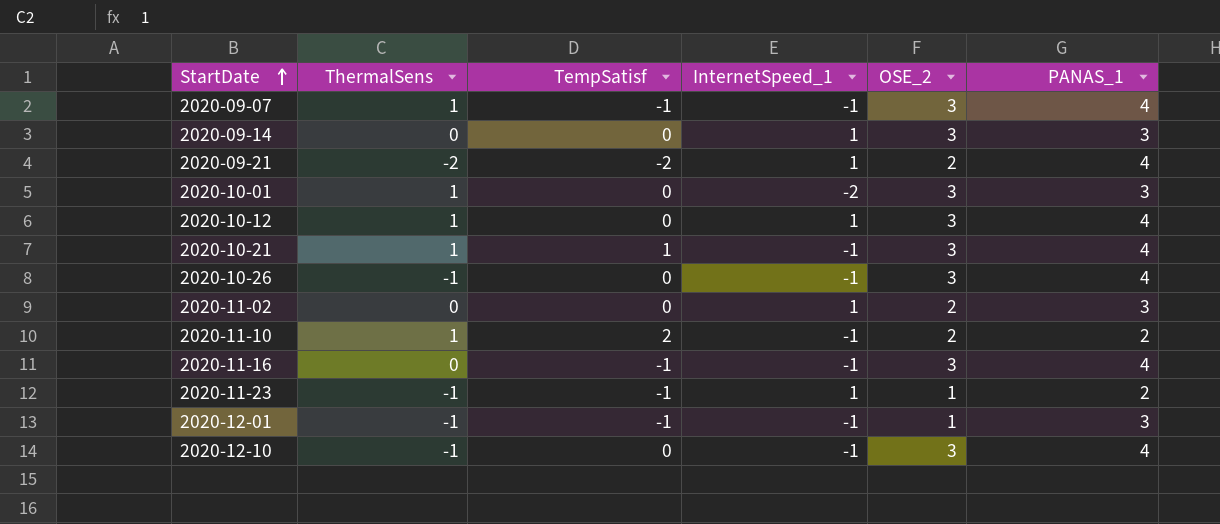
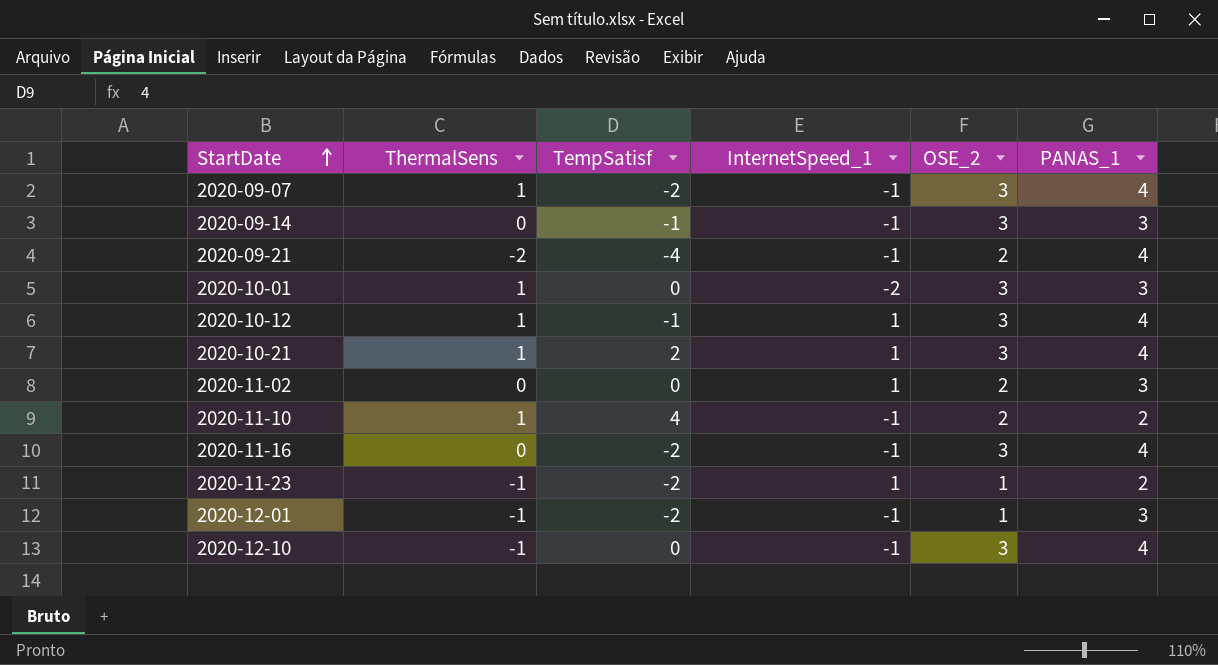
row 2020-10-26: -1 | 0 | -1 | 3 | 4 -> none
2020-09-07 | TempSatisf: -1 -> -2
2020-09-14 | TempSatisf: 0 -> -1
2020-09-14 | InternetSpeed_1: 1 -> -1
2020-09-21 | TempSatisf: -2 -> -4
2020-09-21 | InternetSpeed_1: 1 -> -1
2020-10-12 | TempSatisf: 0 -> -1
2020-10-21 | TempSatisf: 1 -> 2
2020-10-21 | InternetSpeed_1: -1 -> 1
2020-11-10 | TempSatisf: 2 -> 4
2020-11-16 | TempSatisf: -1 -> -2
2020-11-23 | TempSatisf: -1 -> -2
2020-12-01 | TempSatisf: -1 -> -2

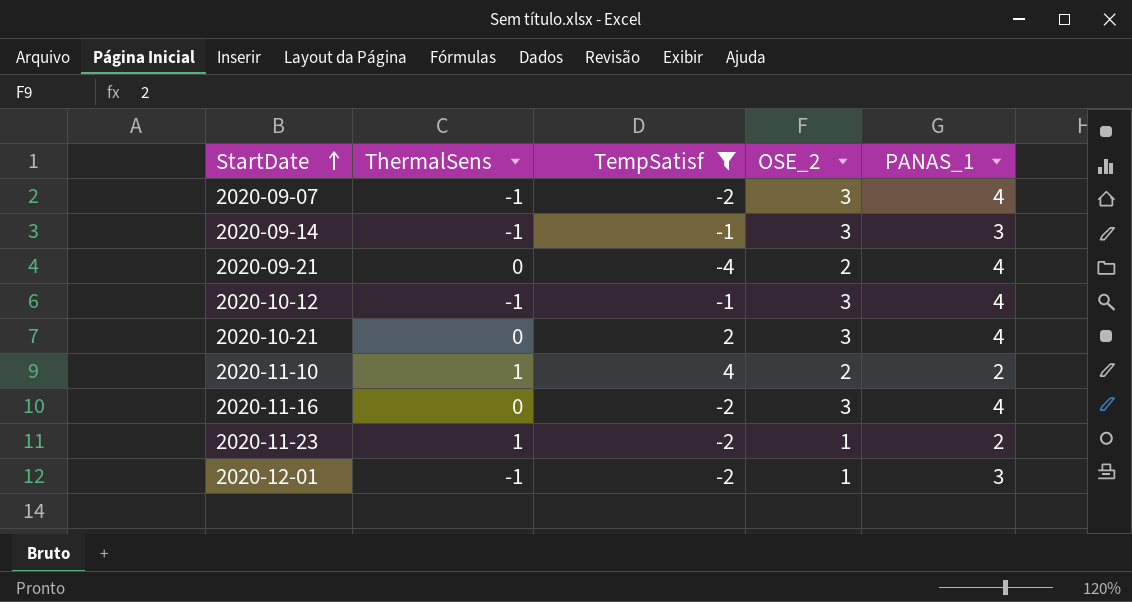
filter: none -> TempSatisf != 0
column InternetSpeed_1 | position: 4 -> none
2020-09-07 | ThermalSens: 1 -> -1
2020-09-14 | ThermalSens: 0 -> -1
2020-09-21 | ThermalSens: -2 -> 0
2020-10-12 | ThermalSens: 1 -> -1
2020-10-21 | ThermalSens: 1 -> 0
2020-11-23 | ThermalSens: -1 -> 1

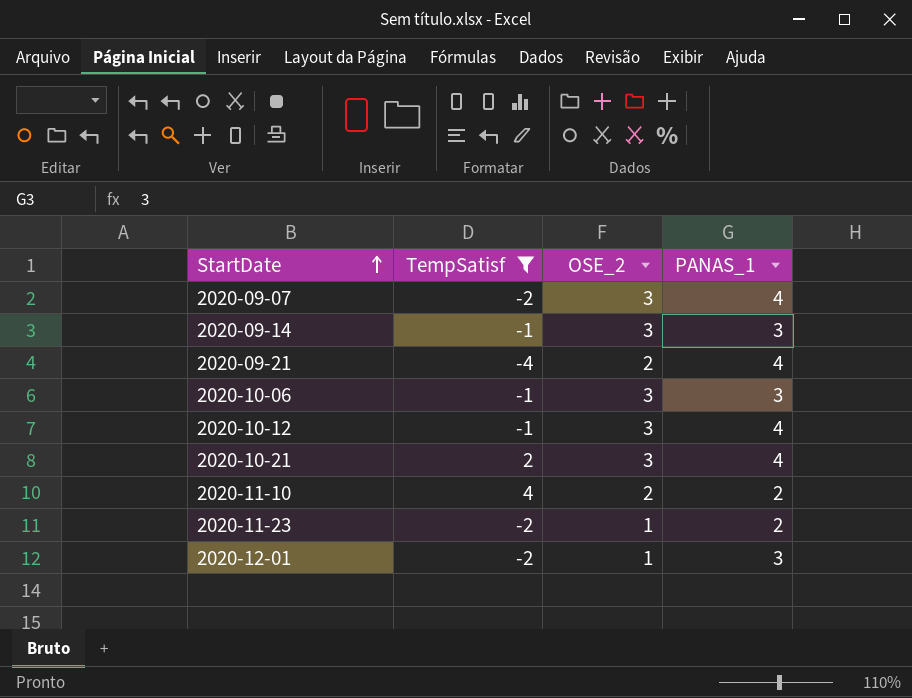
column ThermalSens | position: 2 -> none
row 2020-11-16: 0 | -2 | 3 | 4 -> none
row 2020-10-06: none -> -1 | 3 | 3

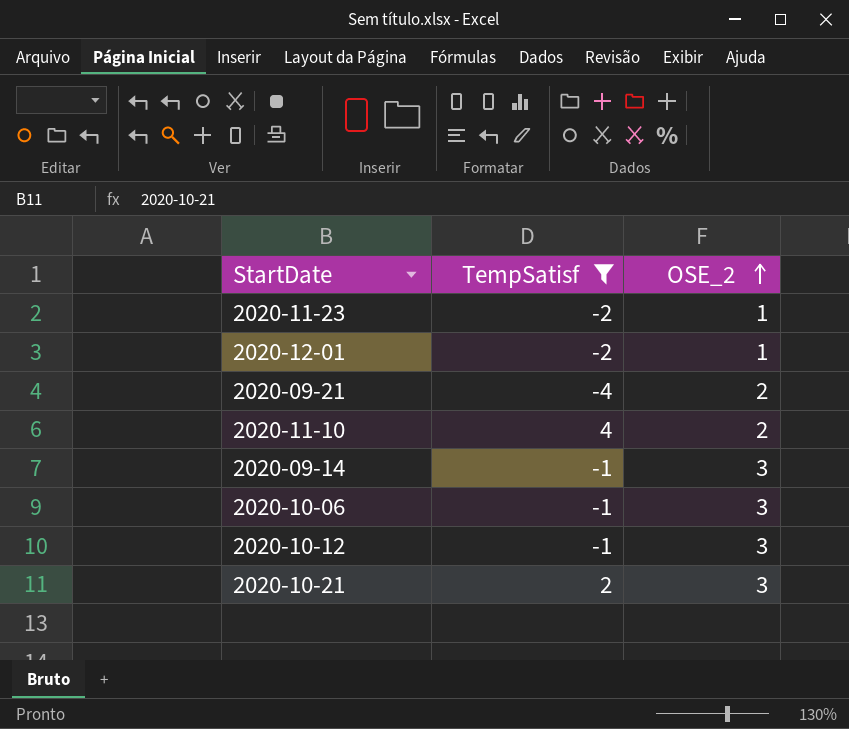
row order: StartDate ascending -> OSE_2 ascending
column PANAS_1 | position: 4 -> none
row 2020-09-07: -2 | 3 | 4 -> none

